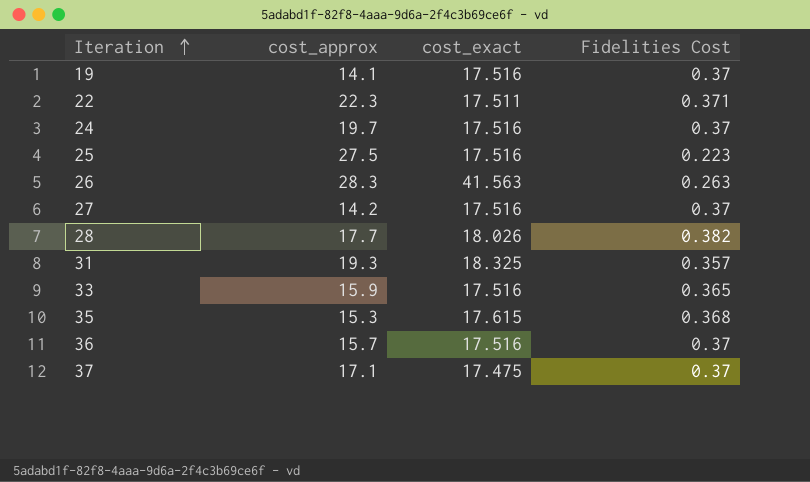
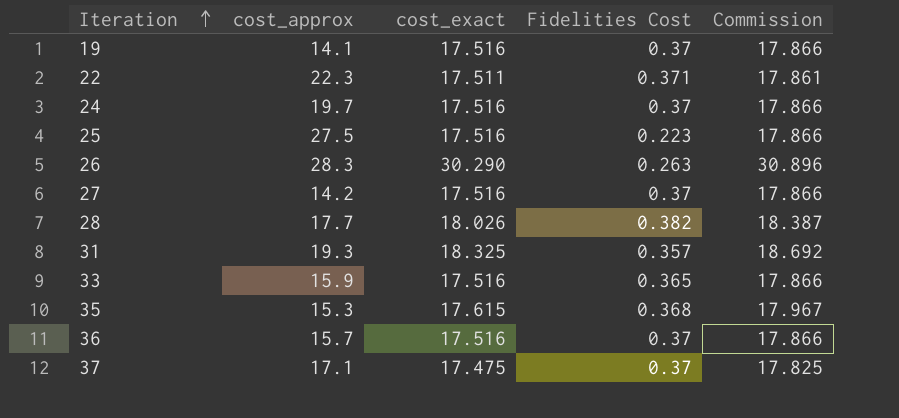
column Commission | formula: none -> [cost_exact] * 1.02
26 | cost_exact: 41.563 -> 30.290

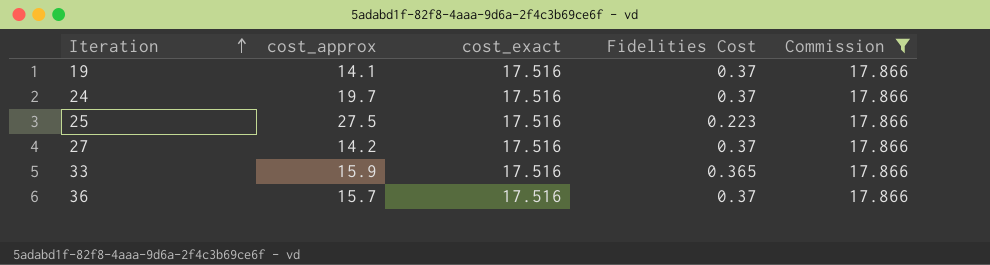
filter: none -> Commission = 17.866

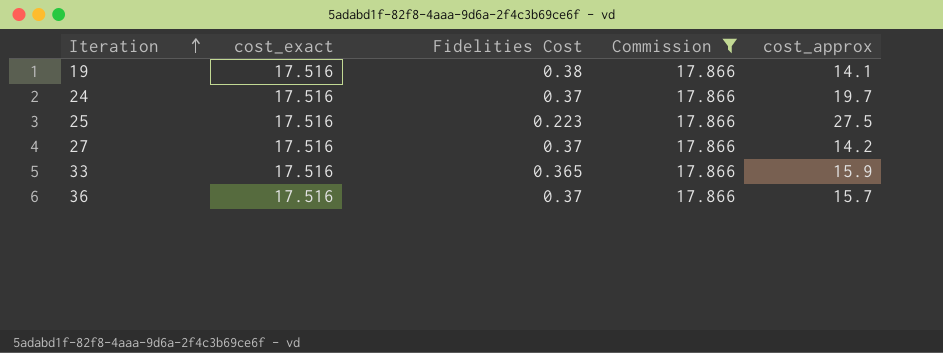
column cost_approx | position: 2 -> 5
19 | Fidelities Cost: 0.37 -> 0.38

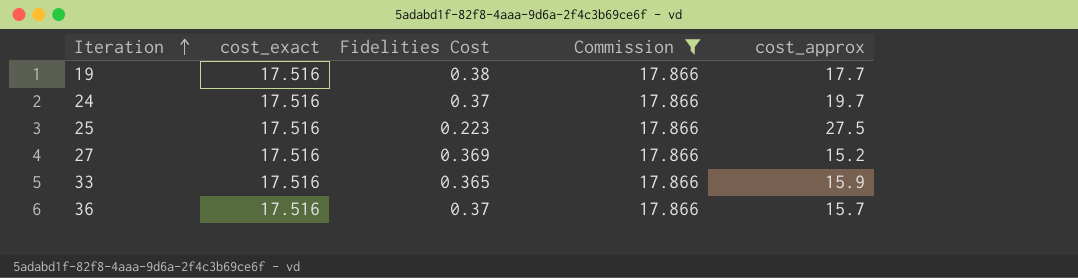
19 | cost_approx: 14.1 -> 17.7
27 | Fidelities Cost: 0.37 -> 0.369
27 | cost_approx: 14.2 -> 15.2

